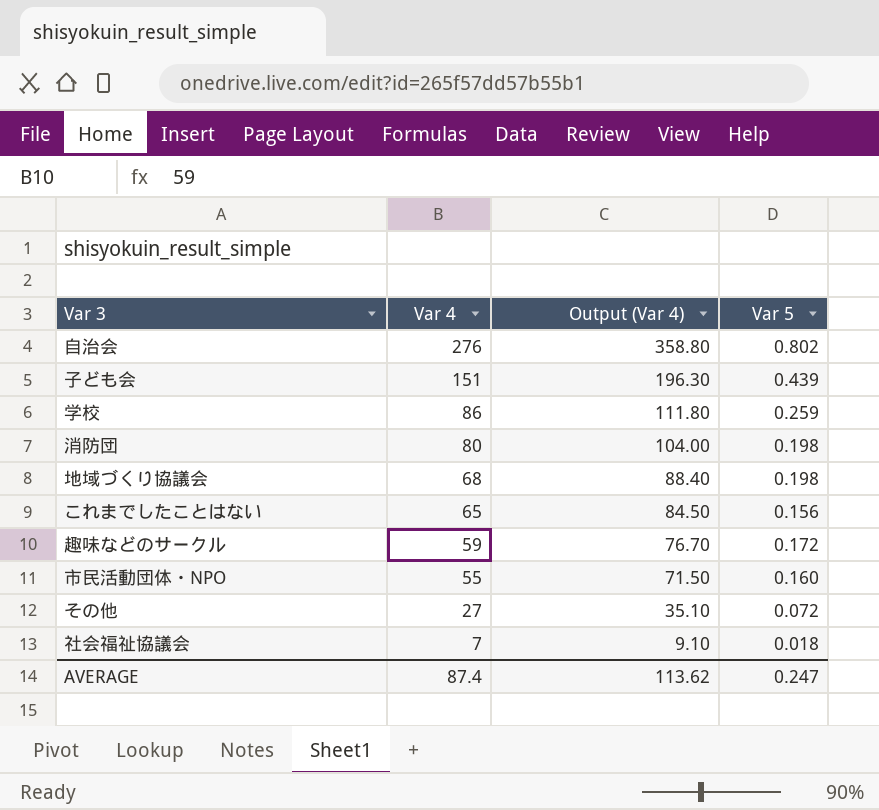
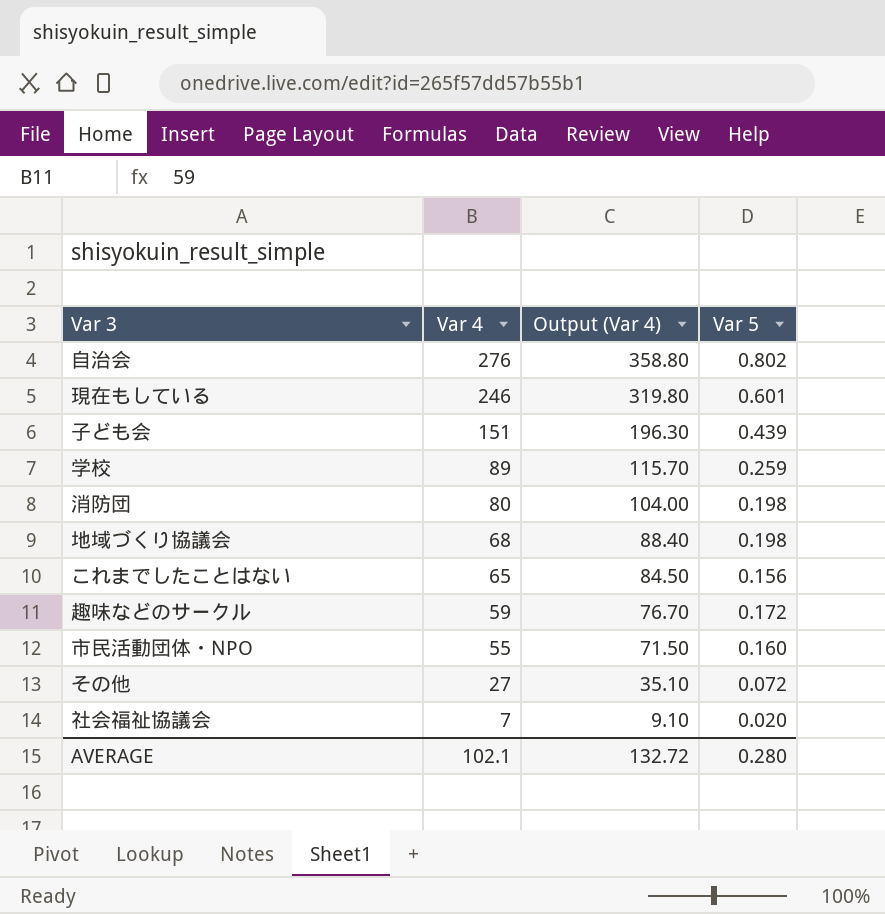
row 現在もしている: none -> 246 | 319.80 | 0.601
学校 | Var 4: 86 -> 89
学校 | Output (Var 4): 111.80 -> 115.70
社会福祉協議会 | Var 5: 0.018 -> 0.020
AVERAGE | Var 4: 87.4 -> 102.1
AVERAGE | Output (Var 4): 113.62 -> 132.72
AVERAGE | Var 5: 0.247 -> 0.280

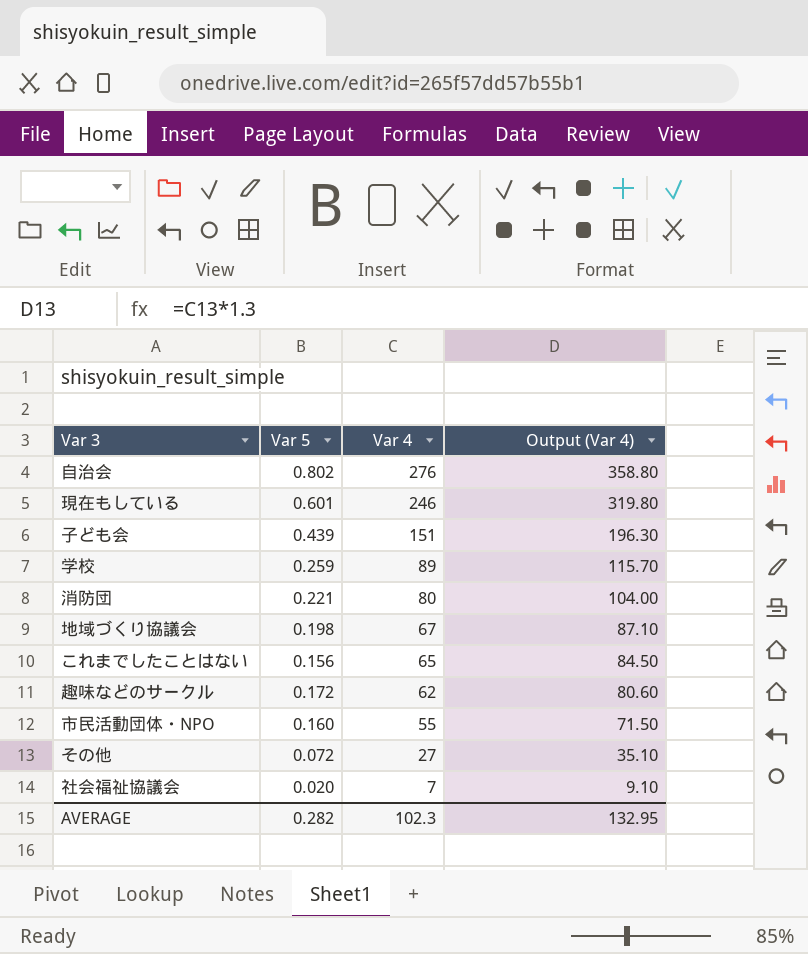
column Var 5 | position: 4 -> 2
消防団 | Var 5: 0.198 -> 0.221
地域づくり協議会 | Var 4: 68 -> 67
地域づくり協議会 | Output (Var 4): 88.40 -> 87.10
趣味などのサークル | Var 4: 59 -> 62
趣味などのサークル | Output (Var 4): 76.70 -> 80.60
AVERAGE | Var 5: 0.280 -> 0.282
AVERAGE | Var 4: 102.1 -> 102.3
AVERAGE | Output (Var 4): 132.72 -> 132.95

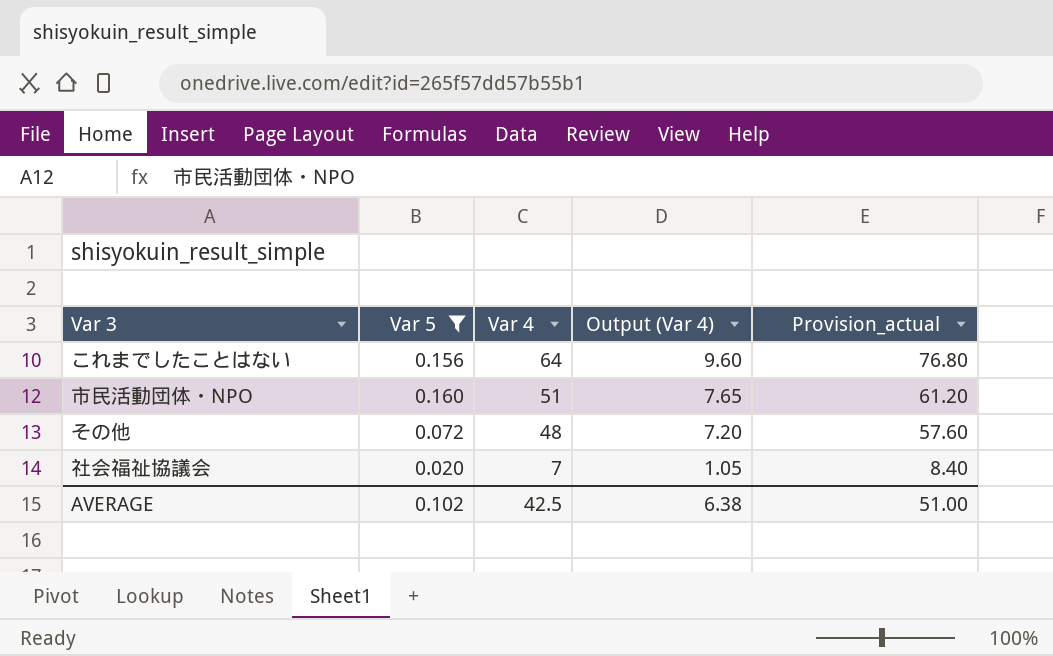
filter: none -> Var 5 <= 0.160
column Output (Var 4) | formula: [Var 4] * 1.3 -> [Var 4] * 0.15
column Provision_actual | formula: none -> [Var 4] * 1.2
これまでしたことはない | Var 4: 65 -> 64
市民活動団体・NPO | Var 4: 55 -> 51
その他 | Var 4: 27 -> 48
AVERAGE | Var 5: 0.282 -> 0.102
AVERAGE | Var 4: 102.3 -> 42.5
AVERAGE | Output (Var 4): 132.95 -> 6.38

